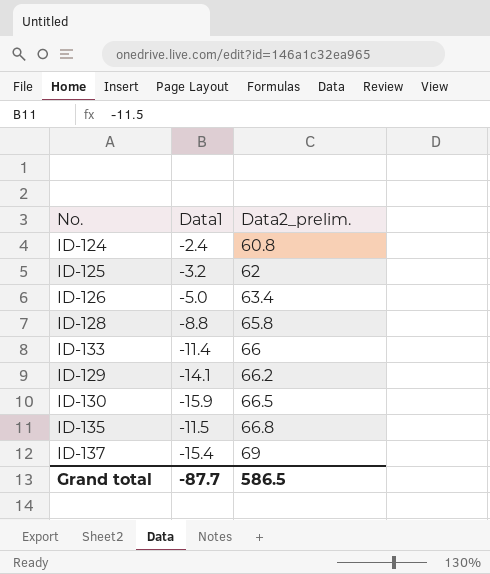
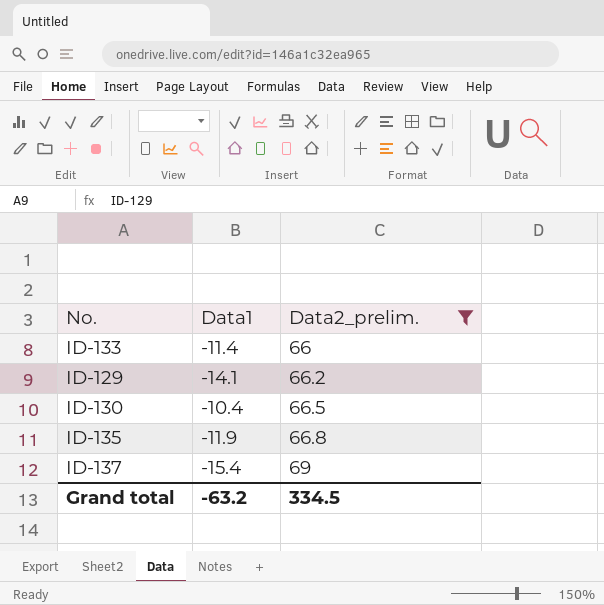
filter: none -> Data2_prelim. >= 66
ID-130 | Data1: -15.9 -> -10.4
ID-135 | Data1: -11.5 -> -11.9
Grand total | Data1: -87.7 -> -63.2
Grand total | Data2_prelim.: 586.5 -> 334.5

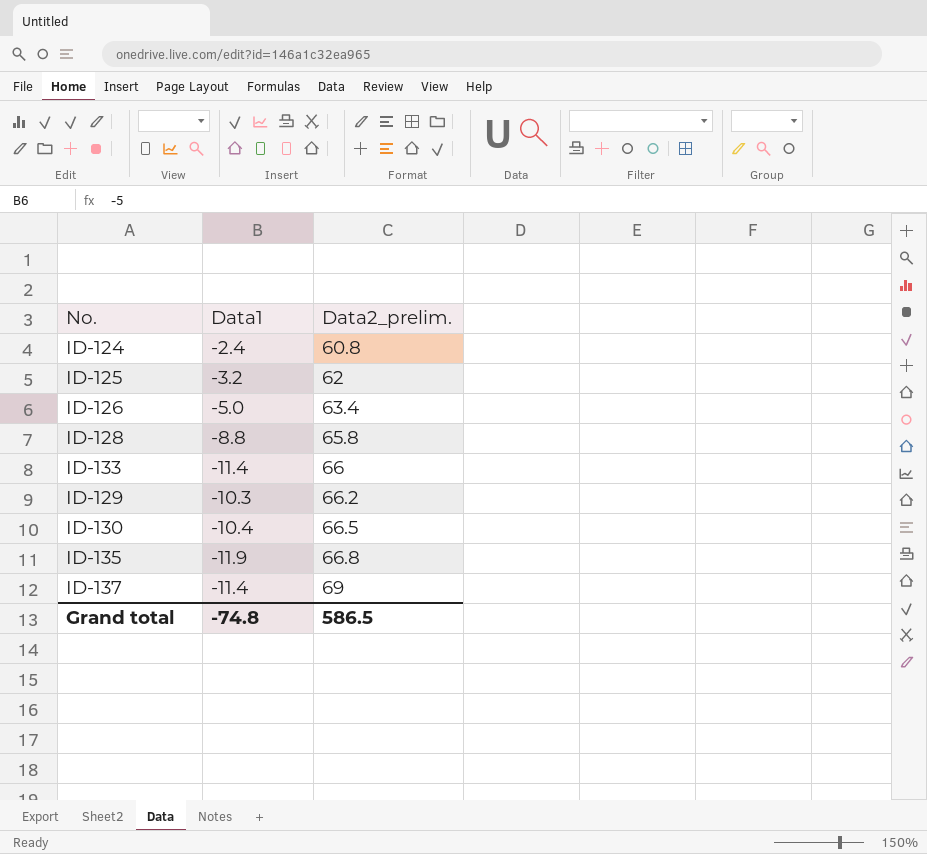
filter: Data2_prelim. >= 66 -> none
ID-129 | Data1: -14.1 -> -10.3
ID-137 | Data1: -15.4 -> -11.4
Grand total | Data1: -63.2 -> -74.8
Grand total | Data2_prelim.: 334.5 -> 586.5

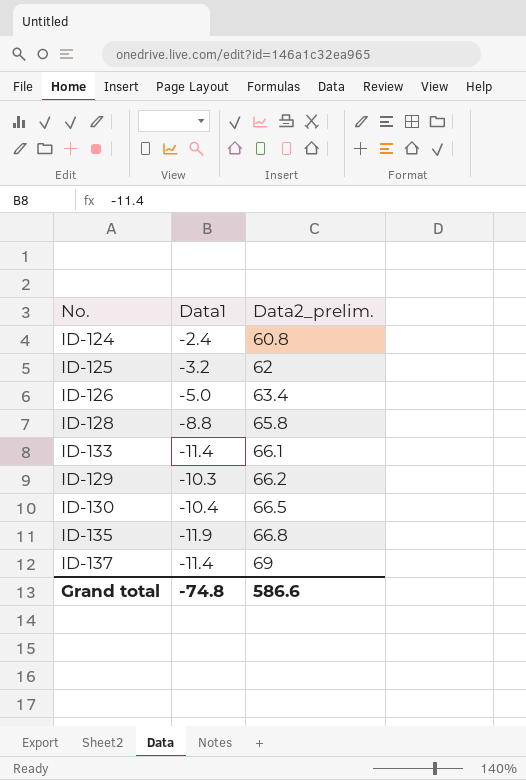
ID-133 | Data2_prelim.: 66 -> 66.1
Grand total | Data2_prelim.: 586.5 -> 586.6

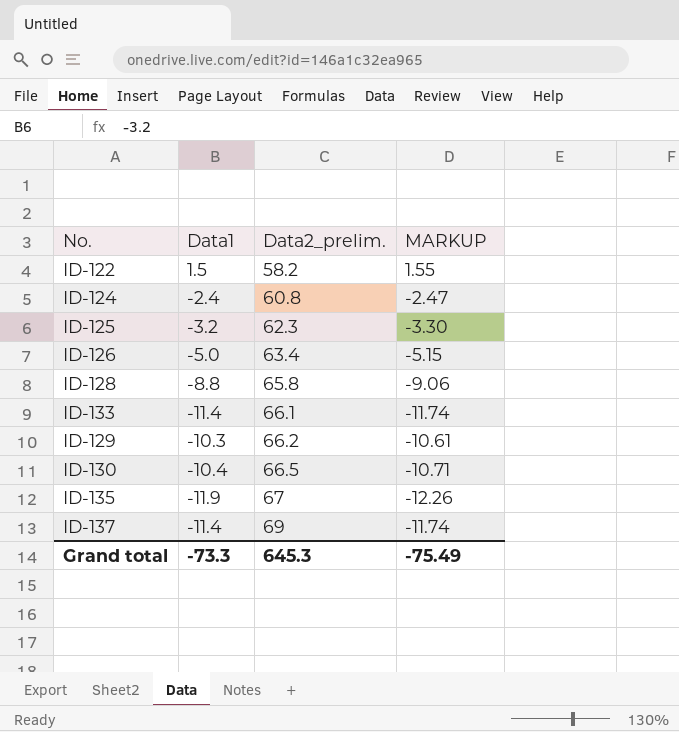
column MARKUP | formula: none -> [Data1] * 1.03
row ID-122: none -> 1.5 | 58.2 | 1.55
ID-125 | Data2_prelim.: 62 -> 62.3
ID-135 | Data2_prelim.: 66.8 -> 67
Grand total | Data1: -74.8 -> -73.3
Grand total | Data2_prelim.: 586.6 -> 645.3

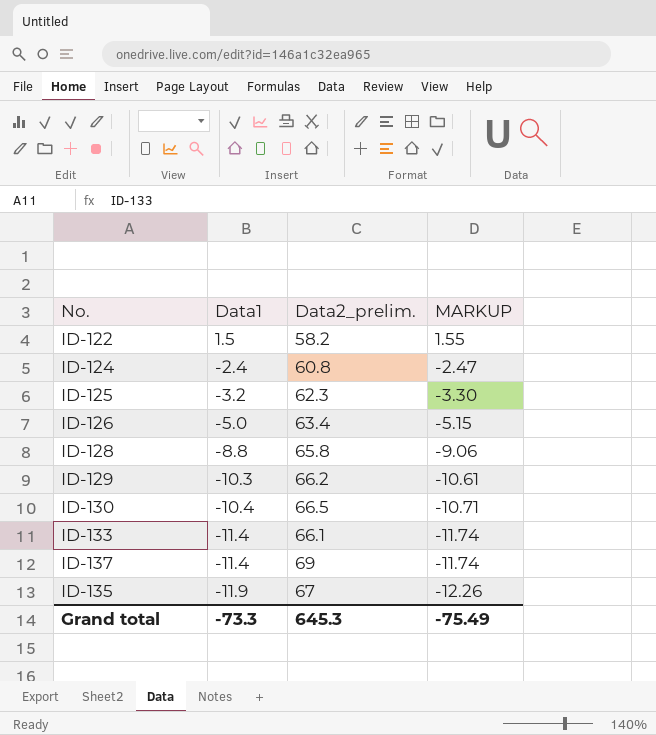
row order: Data2_prelim. ascending -> Data1 descending

